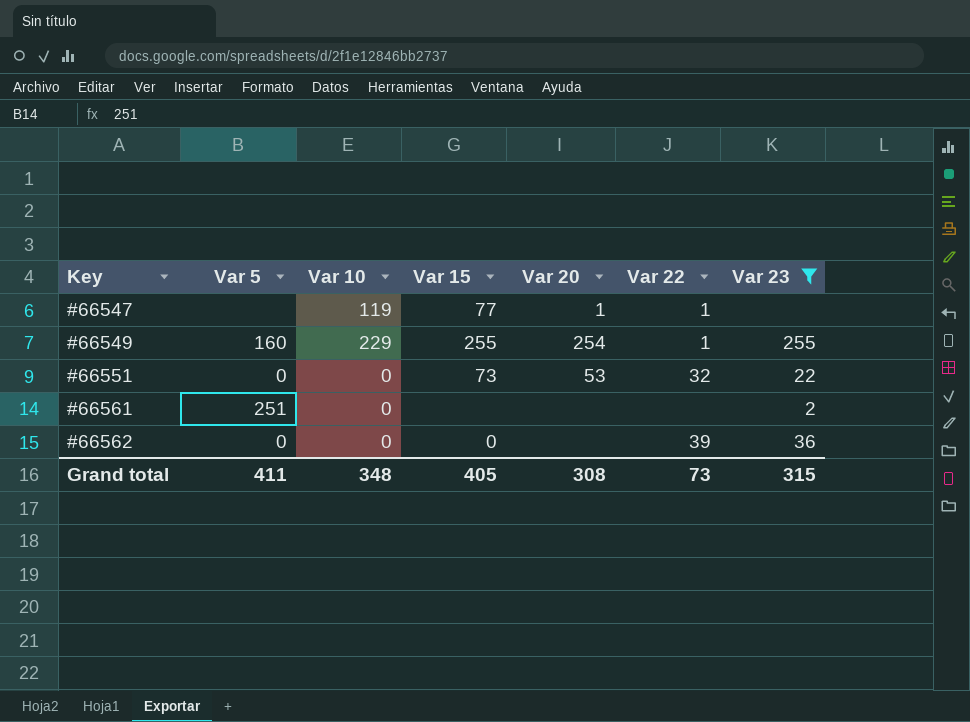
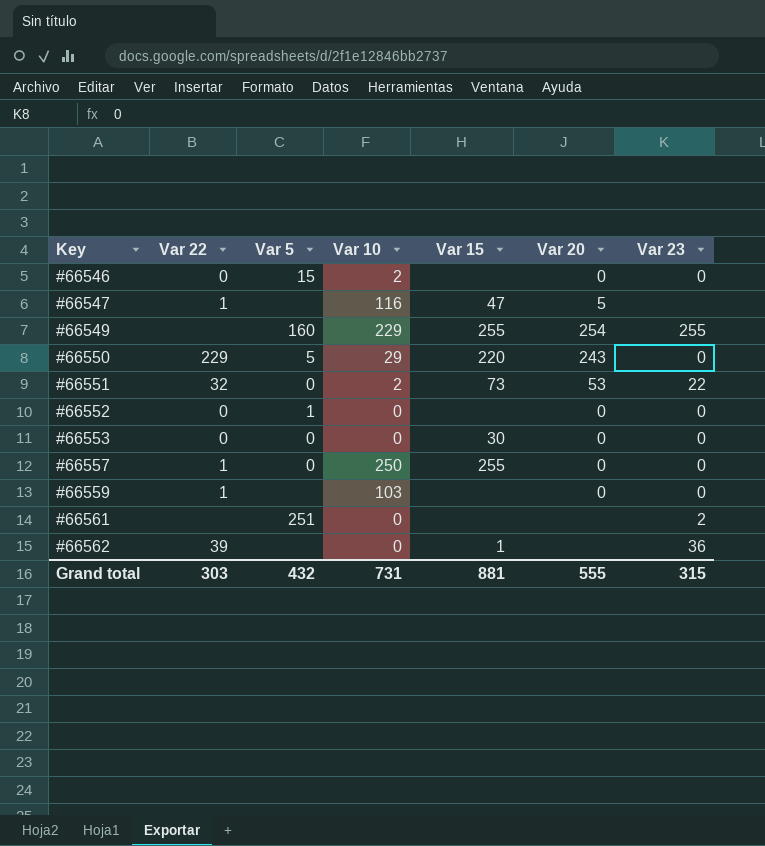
filter: Var 23 != 0 -> none
column Var 22 | position: 6 -> 2
#66547 | Var 10: 119 -> 116
#66547 | Var 15: 77 -> 47
#66547 | Var 20: 1 -> 5
#66549 | Var 22: 1 -> none
#66551 | Var 10: 0 -> 2
#66562 | Var 5: 0 -> none
#66562 | Var 15: 0 -> 1
Grand total | Var 22: 73 -> 303
Grand total | Var 5: 411 -> 432
Grand total | Var 10: 348 -> 731
Grand total | Var 15: 405 -> 881
Grand total | Var 20: 308 -> 555

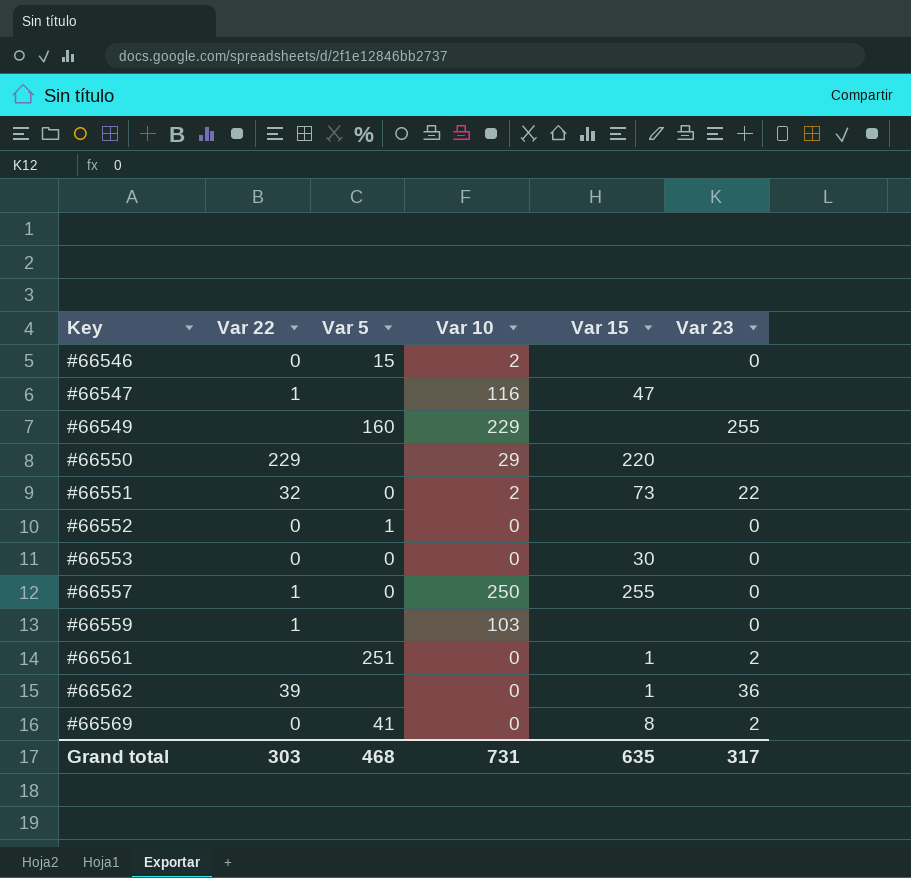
column Var 20 | position: 6 -> none
#66549 | Var 15: 255 -> none
#66550 | Var 5: 5 -> none
#66550 | Var 23: 0 -> none
#66561 | Var 15: none -> 1
row #66569: none -> 0 | 41 | 0 | 8 | 2
Grand total | Var 5: 432 -> 468
Grand total | Var 15: 881 -> 635
Grand total | Var 23: 315 -> 317

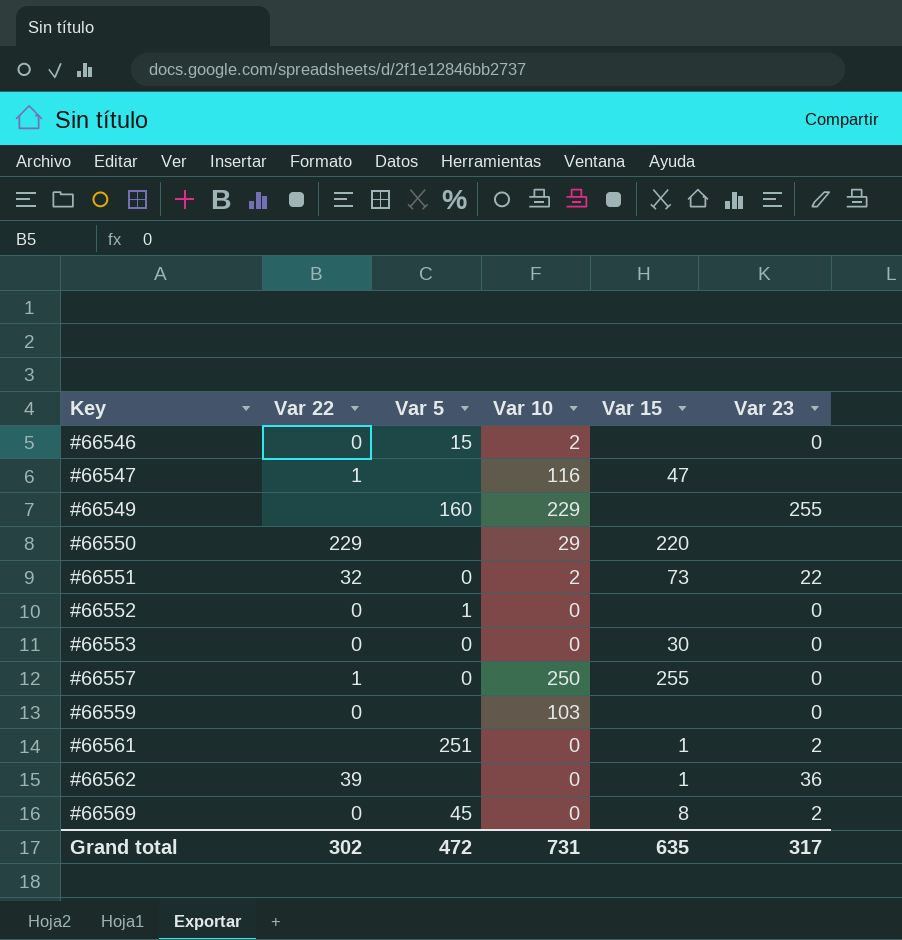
#66559 | Var 22: 1 -> 0
#66569 | Var 5: 41 -> 45
Grand total | Var 22: 303 -> 302
Grand total | Var 5: 468 -> 472

